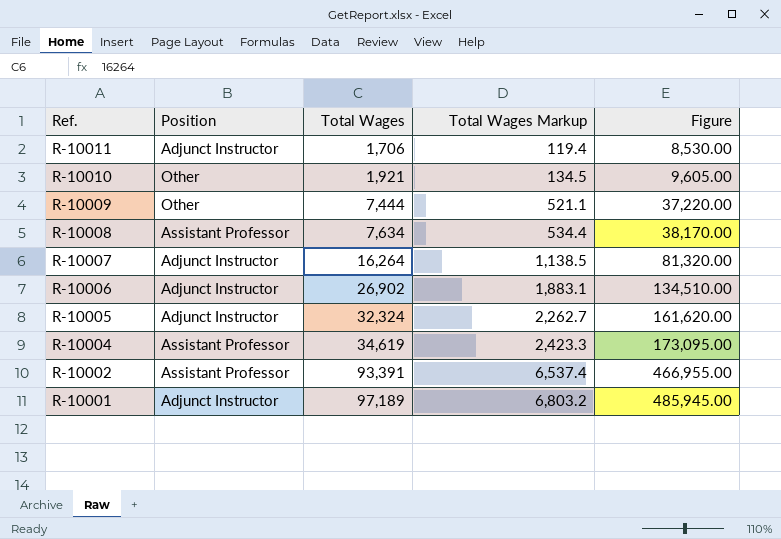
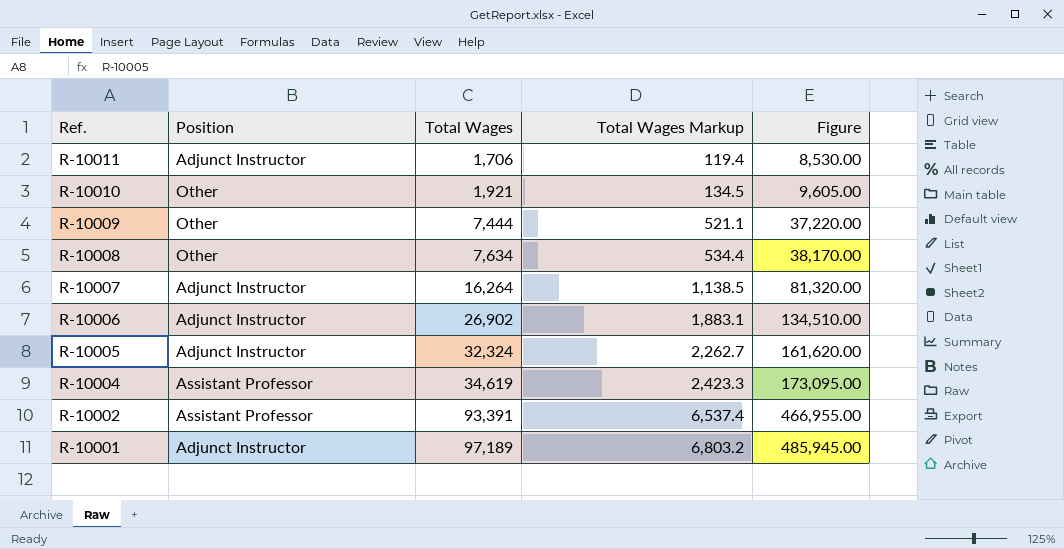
R-10008 | Position: Assistant Professor -> Other

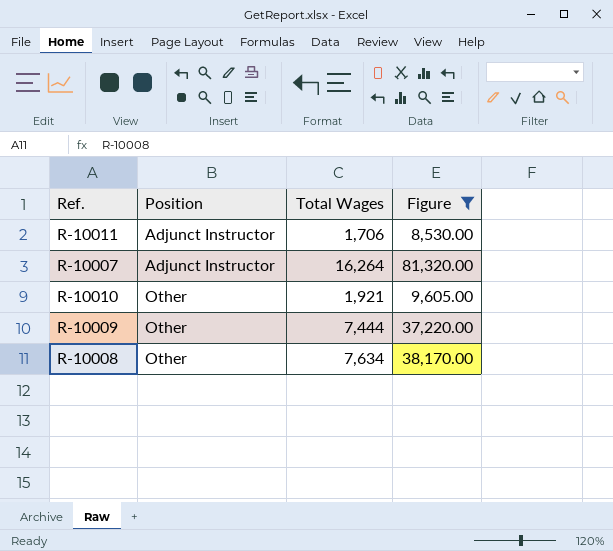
filter: none -> Figure <= 81,320.00
row order: Ref. descending -> Position ascending
column Total Wages Markup | formula: [Total Wages] * 0.07 -> none

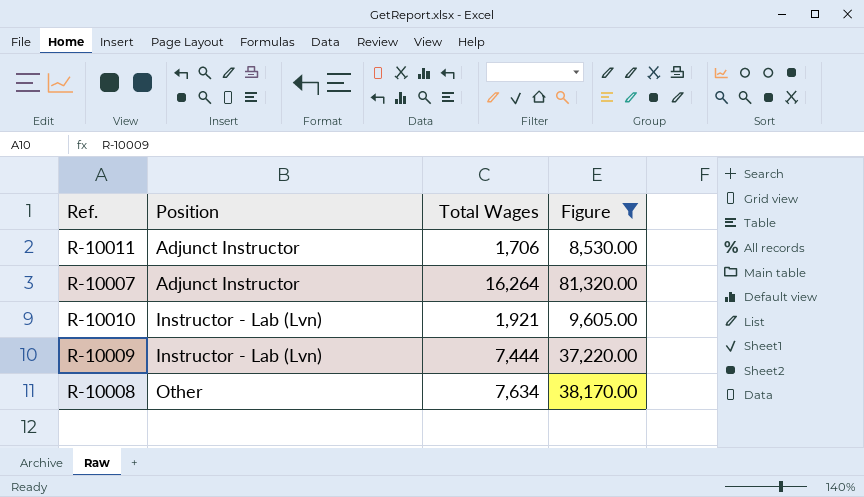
R-10010 | Position: Other -> Instructor - Lab (Lvn)
R-10009 | Position: Other -> Instructor - Lab (Lvn)

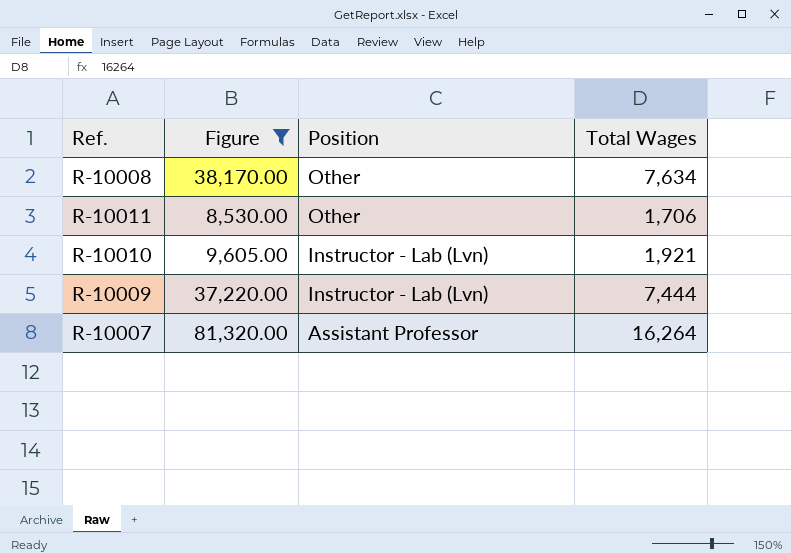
row order: Position ascending -> Position descending
column Figure | position: 4 -> 2
R-10011 | Position: Adjunct Instructor -> Other
R-10007 | Position: Adjunct Instructor -> Assistant Professor

